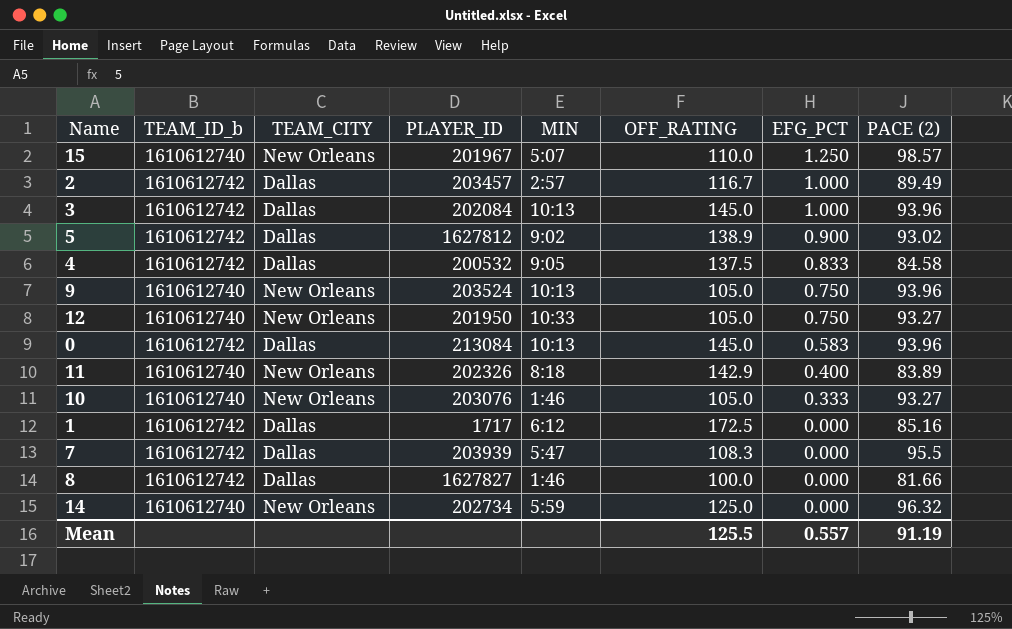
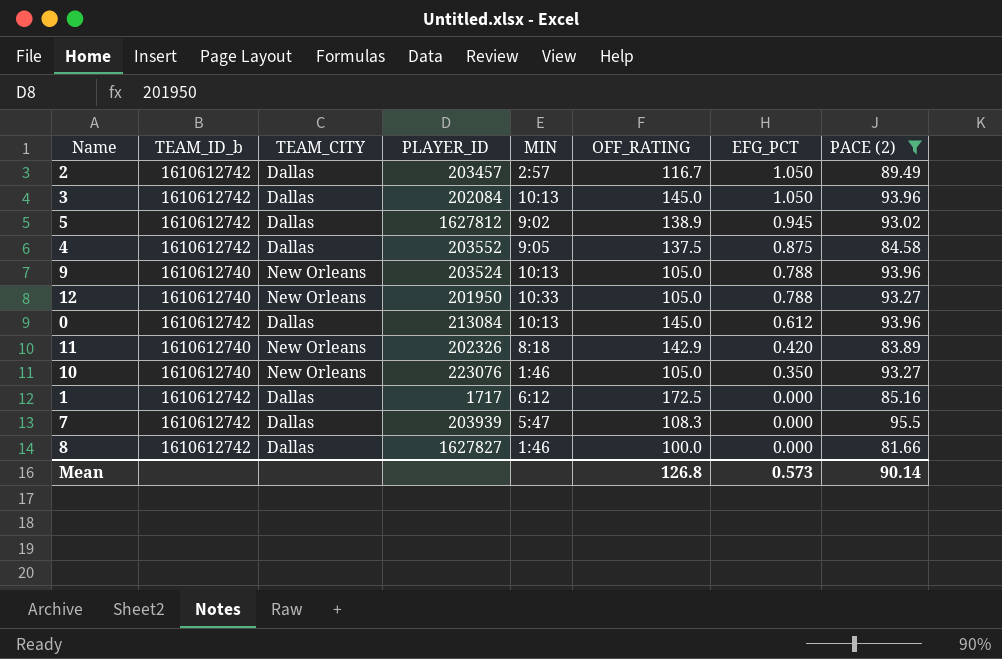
filter: none -> PACE (2) <= 95.5
2 | EFG_PCT: 1.000 -> 1.050
3 | EFG_PCT: 1.000 -> 1.050
5 | EFG_PCT: 0.900 -> 0.945
4 | PLAYER_ID: 200532 -> 203552
4 | EFG_PCT: 0.833 -> 0.875
9 | EFG_PCT: 0.750 -> 0.788
12 | EFG_PCT: 0.750 -> 0.788
0 | EFG_PCT: 0.583 -> 0.612
11 | EFG_PCT: 0.400 -> 0.420
10 | PLAYER_ID: 203076 -> 223076
10 | EFG_PCT: 0.333 -> 0.350
Mean | OFF_RATING: 125.5 -> 126.8
Mean | EFG_PCT: 0.557 -> 0.573
Mean | PACE (2): 91.19 -> 90.14

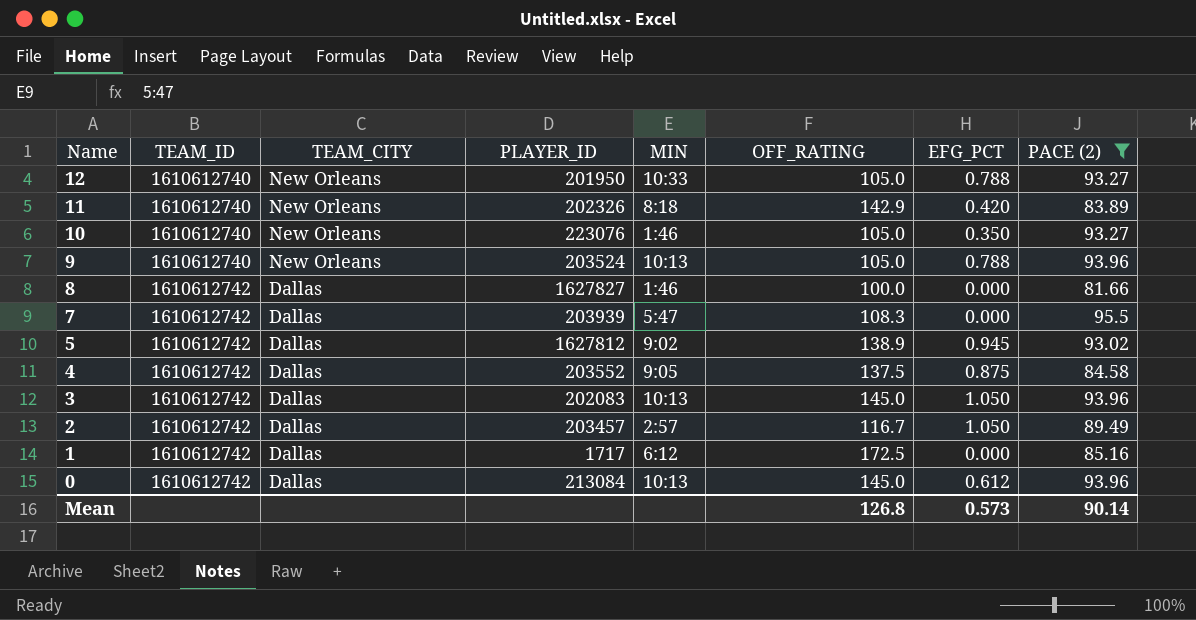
row order: EFG_PCT descending -> Name descending
column name: TEAM_ID_b -> TEAM_ID
3 | PLAYER_ID: 202084 -> 202083

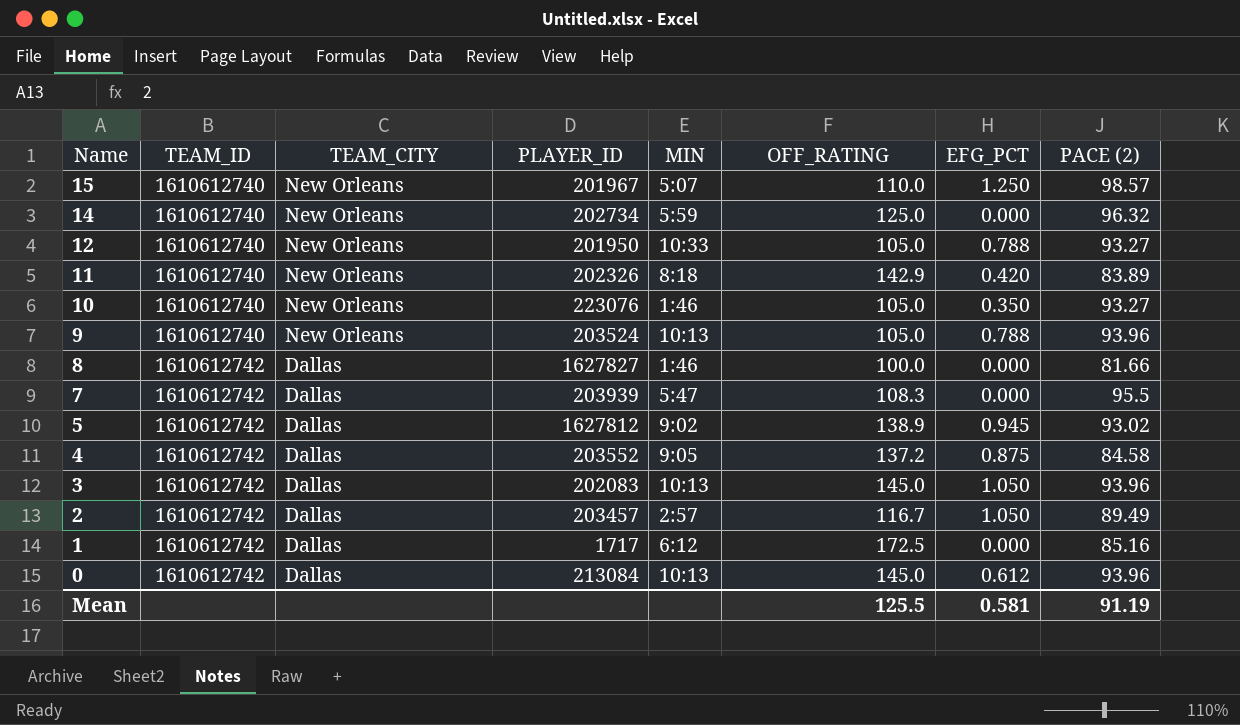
filter: PACE (2) <= 95.5 -> none
4 | OFF_RATING: 137.5 -> 137.2
Mean | OFF_RATING: 126.8 -> 125.5
Mean | EFG_PCT: 0.573 -> 0.581
Mean | PACE (2): 90.14 -> 91.19

